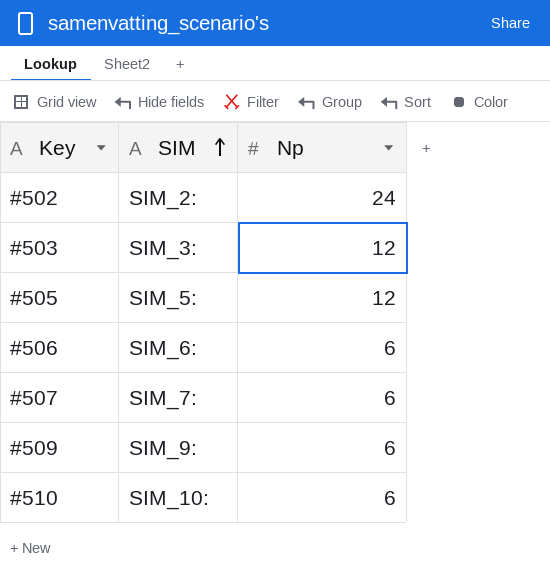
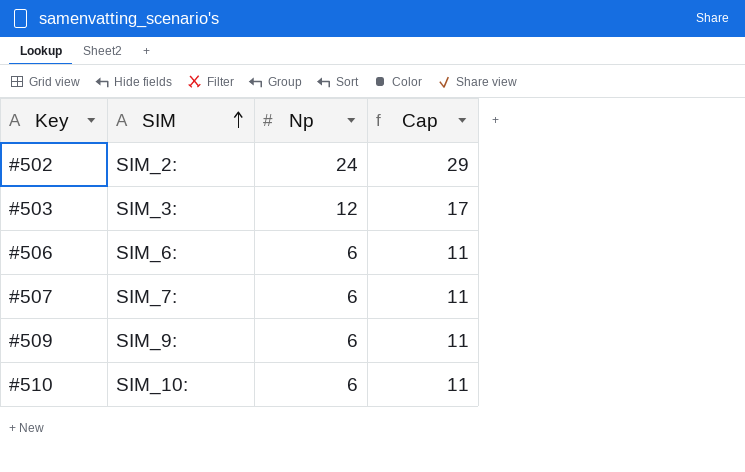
column Cap | formula: none -> [Np] + 5
row #505: SIM_5: | 12 -> none

